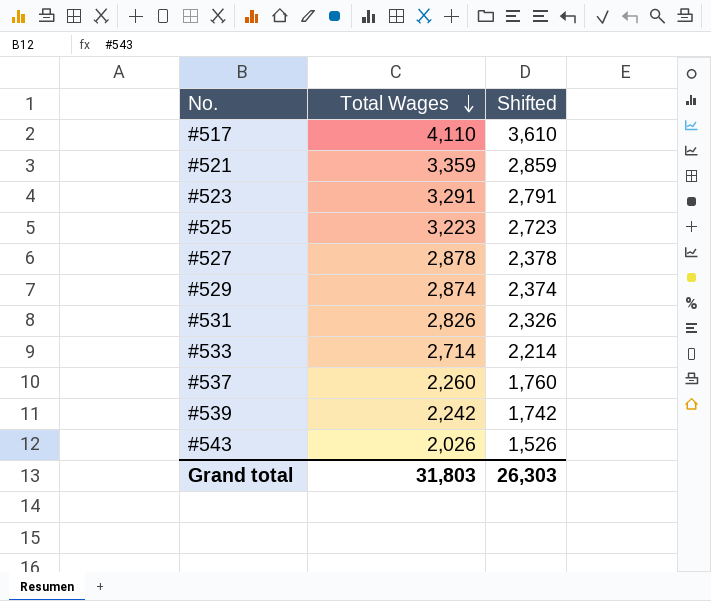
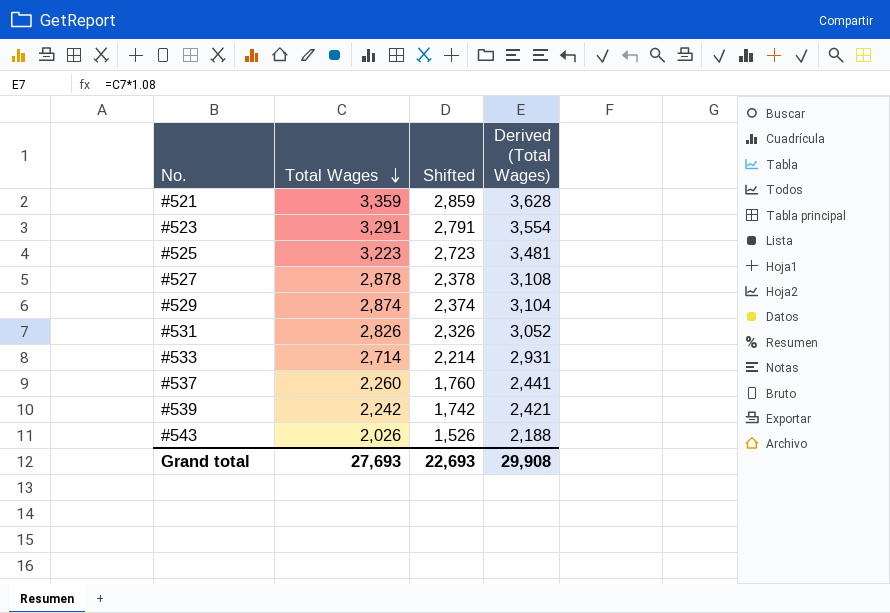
column Derived (Total Wages) | formula: none -> [Total Wages] * 1.08
row #517: 4,110 | 3,610 -> none
Grand total | Total Wages: 31,803 -> 27,693
Grand total | Shifted: 26,303 -> 22,693

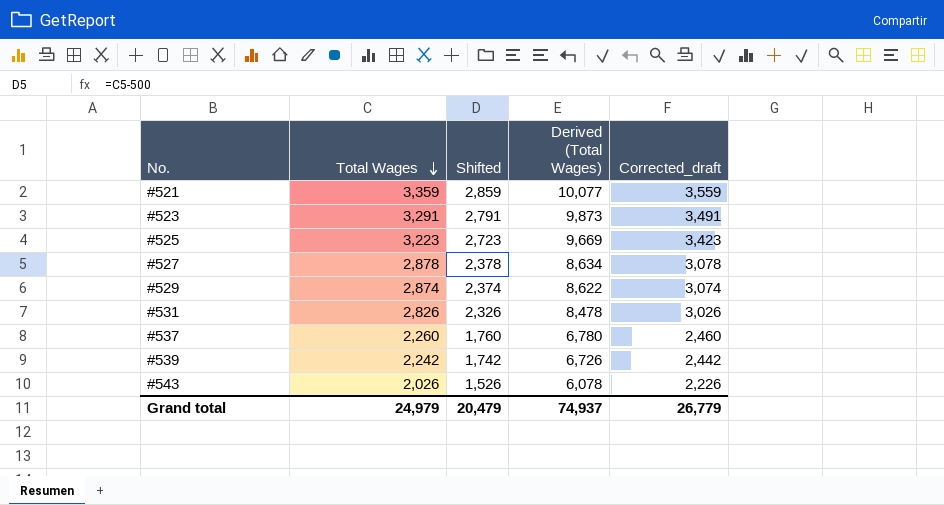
column Derived (Total Wages) | formula: [Total Wages] * 1.08 -> [Total Wages] * 3
column Corrected_draft | formula: none -> [Total Wages] + 200
row #533: 2,714 | 2,214 | 2,931 -> none
Grand total | Total Wages: 27,693 -> 24,979
Grand total | Shifted: 22,693 -> 20,479
Grand total | Derived (Total Wages): 29,908 -> 74,937

